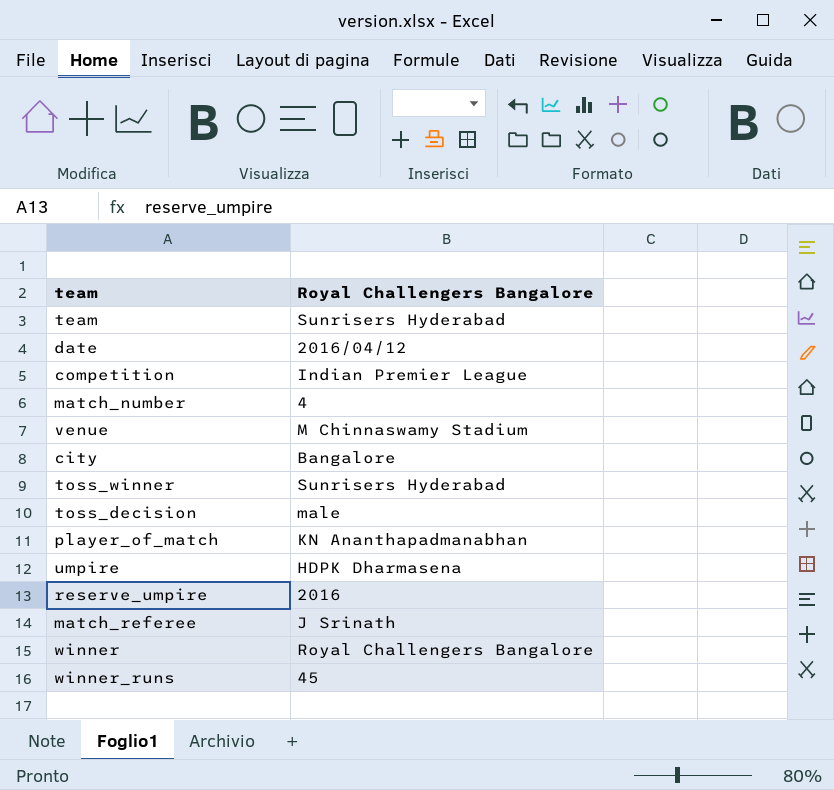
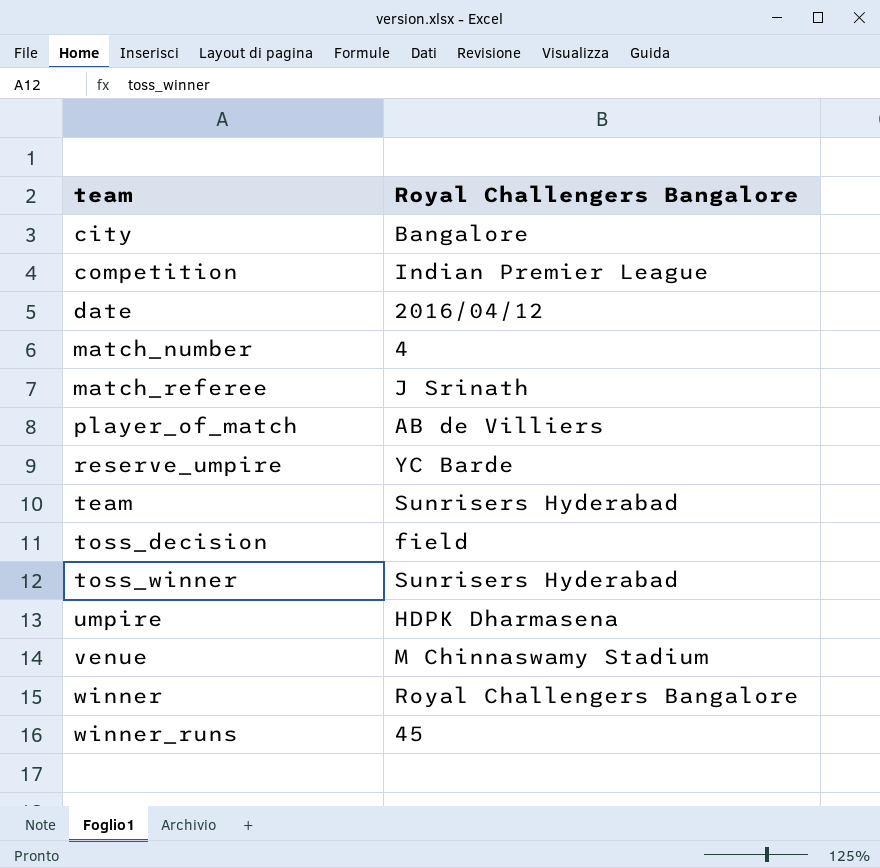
row order: none -> team ascending
player_of_match | Royal Challengers Bangalore: KN Ananthapadmanabhan -> AB de Villiers
reserve_umpire | Royal Challengers Bangalore: 2016 -> YC Barde
toss_decision | Royal Challengers Bangalore: male -> field

